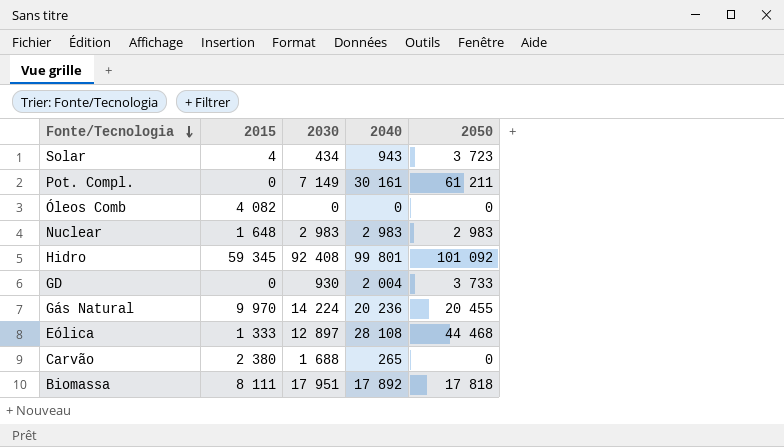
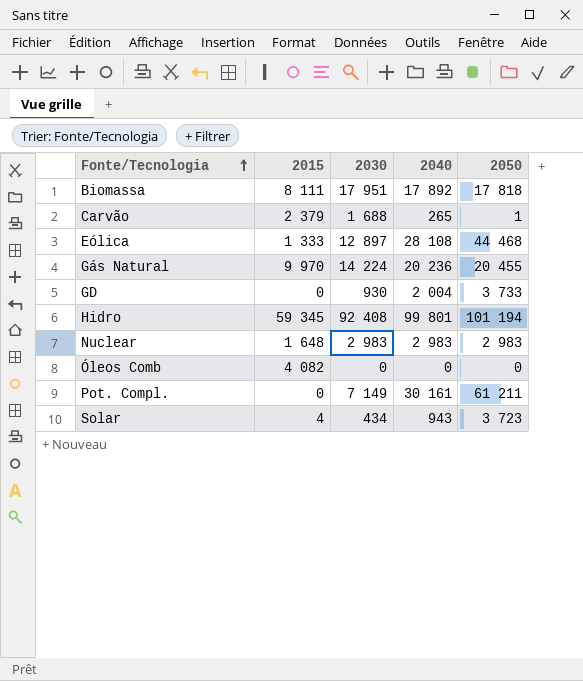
row order: Fonte/Tecnologia descending -> Fonte/Tecnologia ascending
Carvão | 2015: 2 380 -> 2 379
Carvão | 2050: 0 -> 1
Hidro | 2050: 101 092 -> 101 194

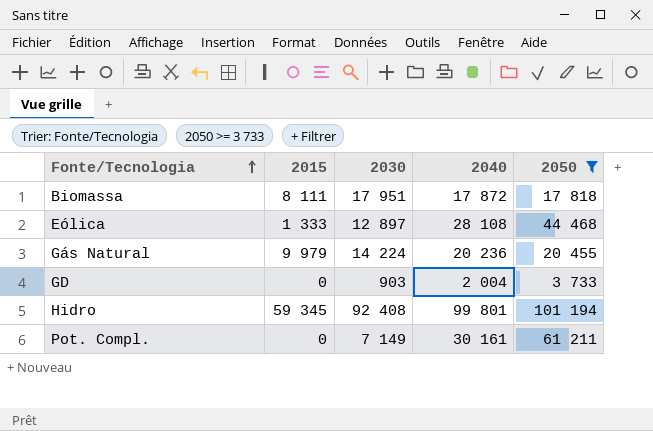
filter: none -> 2050 >= 3 733
Biomassa | 2040: 17 892 -> 17 872
Gás Natural | 2015: 9 970 -> 9 979
GD | 2030: 930 -> 903

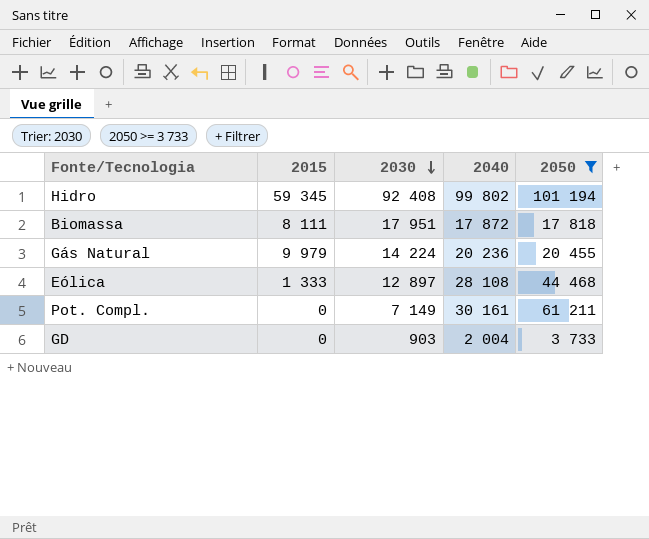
row order: Fonte/Tecnologia ascending -> 2030 descending
Hidro | 2040: 99 801 -> 99 802

